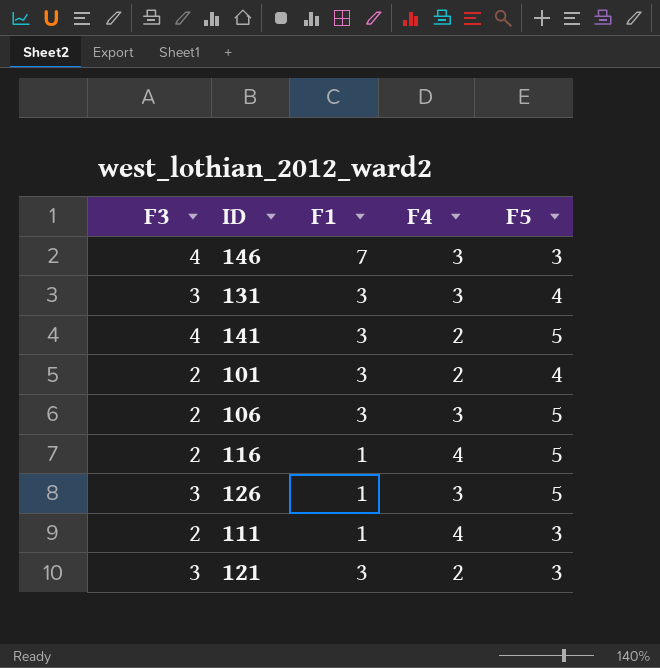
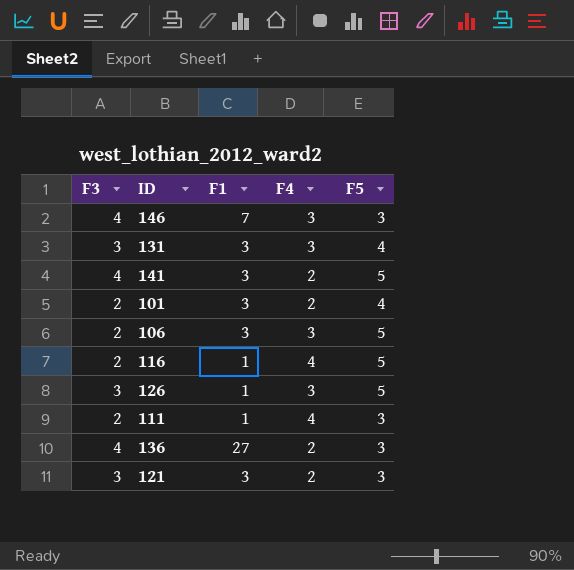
row 136: none -> 4 | 27 | 2 | 3

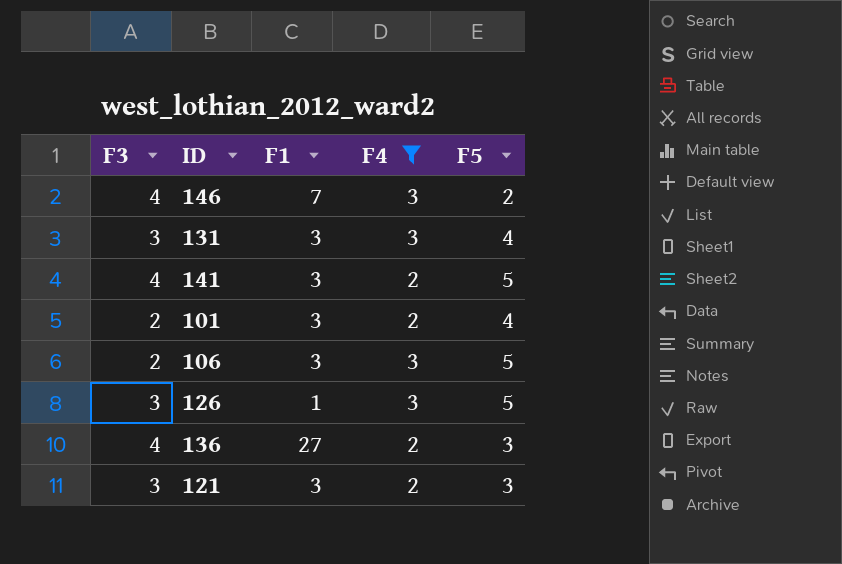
filter: none -> F4 != 4
146 | F5: 3 -> 2

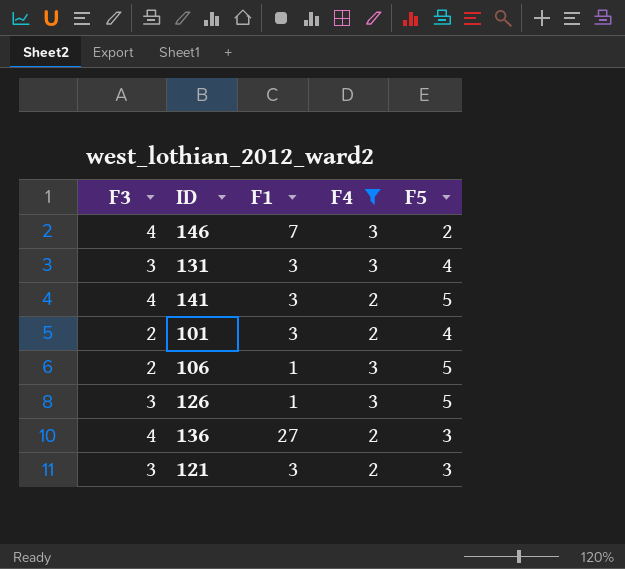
106 | F1: 3 -> 1

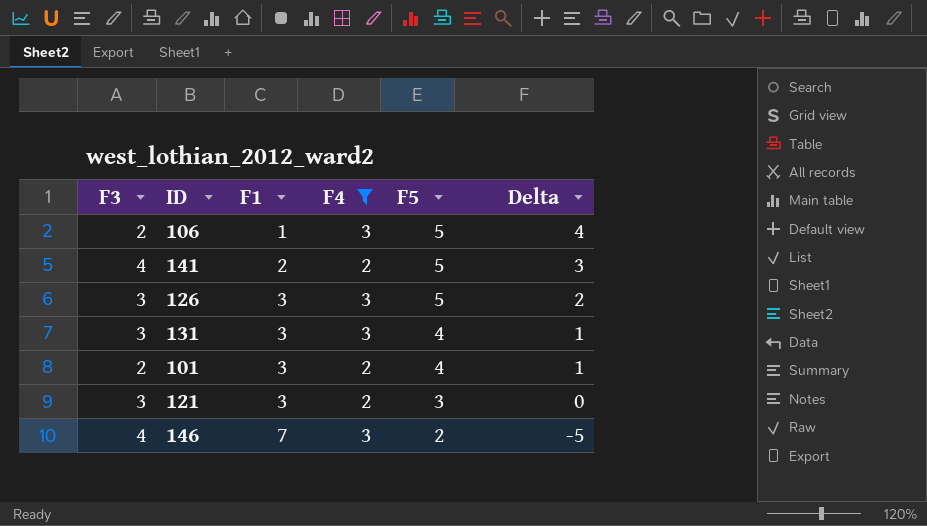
row order: none -> F1 ascending
column Delta | formula: none -> [F5] - [F1]
row 136: 4 | 27 | 2 | 3 -> none
141 | F1: 3 -> 2
126 | F1: 1 -> 3

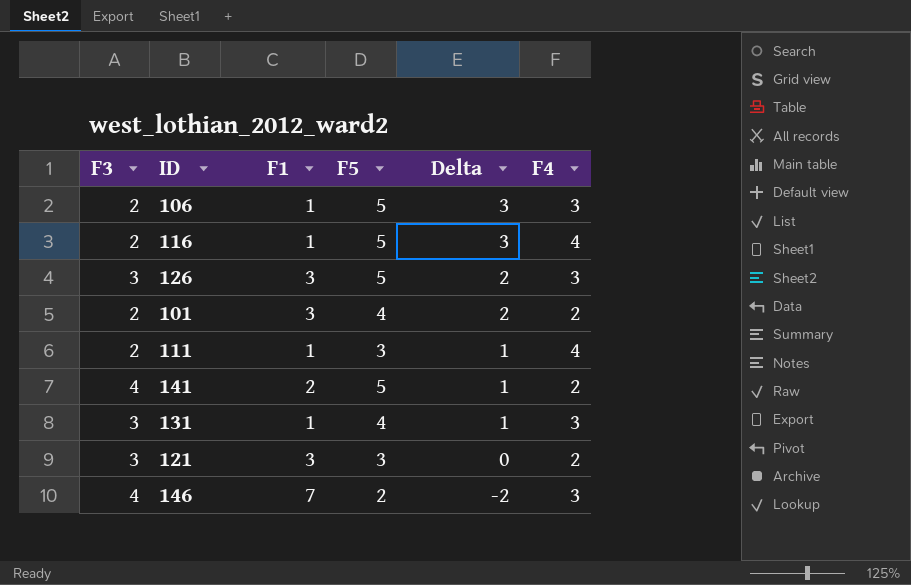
filter: F4 != 4 -> none
row order: F1 ascending -> Delta descending
column Delta | formula: [F5] - [F1] -> [F5] - [F3]
column F4 | position: 4 -> 6
131 | F1: 3 -> 1

